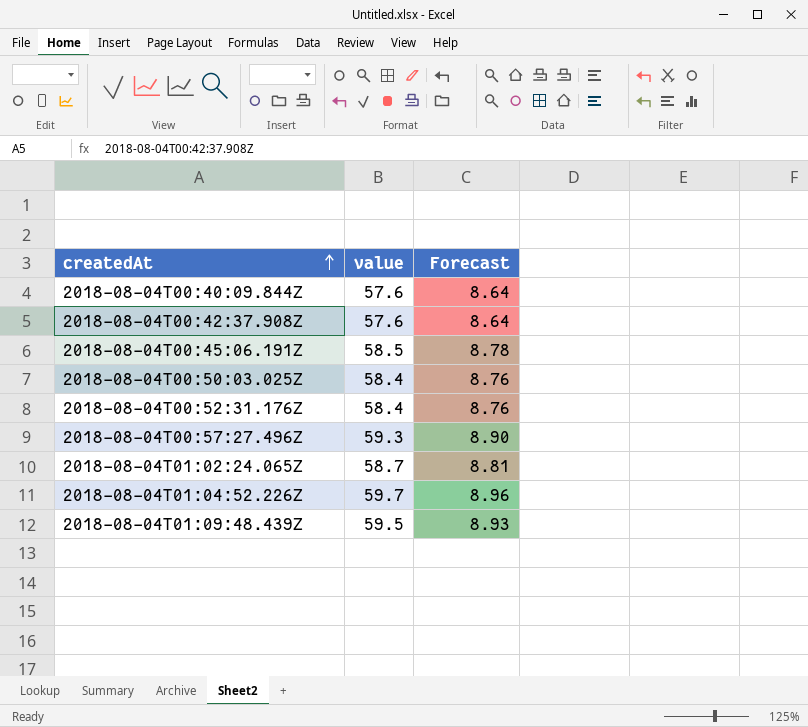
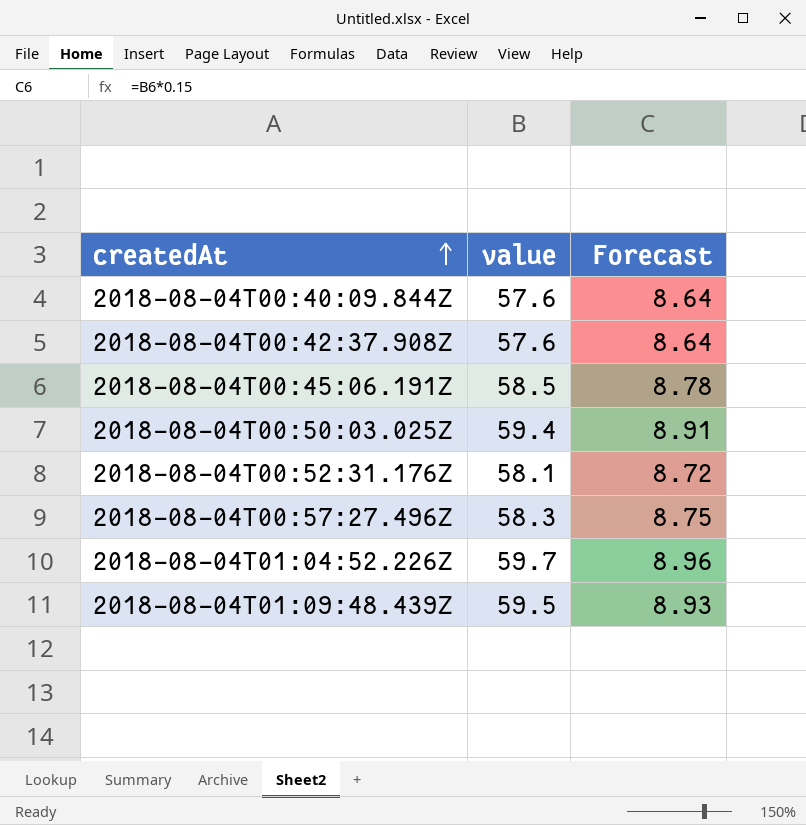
row 2018-08-04T01:02:24.065Z: 58.7 | 8.81 -> none
2018-08-04T00:50:03.025Z | value: 58.4 -> 59.4
2018-08-04T00:50:03.025Z | Forecast: 8.76 -> 8.91
2018-08-04T00:52:31.176Z | value: 58.4 -> 58.1
2018-08-04T00:52:31.176Z | Forecast: 8.76 -> 8.72
2018-08-04T00:57:27.496Z | value: 59.3 -> 58.3
2018-08-04T00:57:27.496Z | Forecast: 8.90 -> 8.75

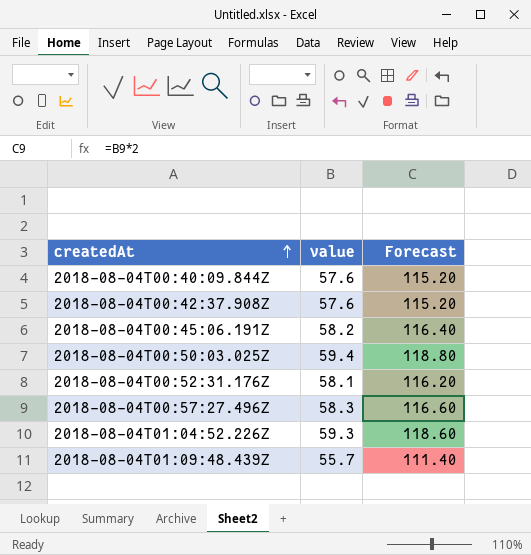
column Forecast | formula: [value] * 0.15 -> [value] * 2
2018-08-04T00:45:06.191Z | value: 58.5 -> 58.2
2018-08-04T01:04:52.226Z | value: 59.7 -> 59.3
2018-08-04T01:09:48.439Z | value: 59.5 -> 55.7

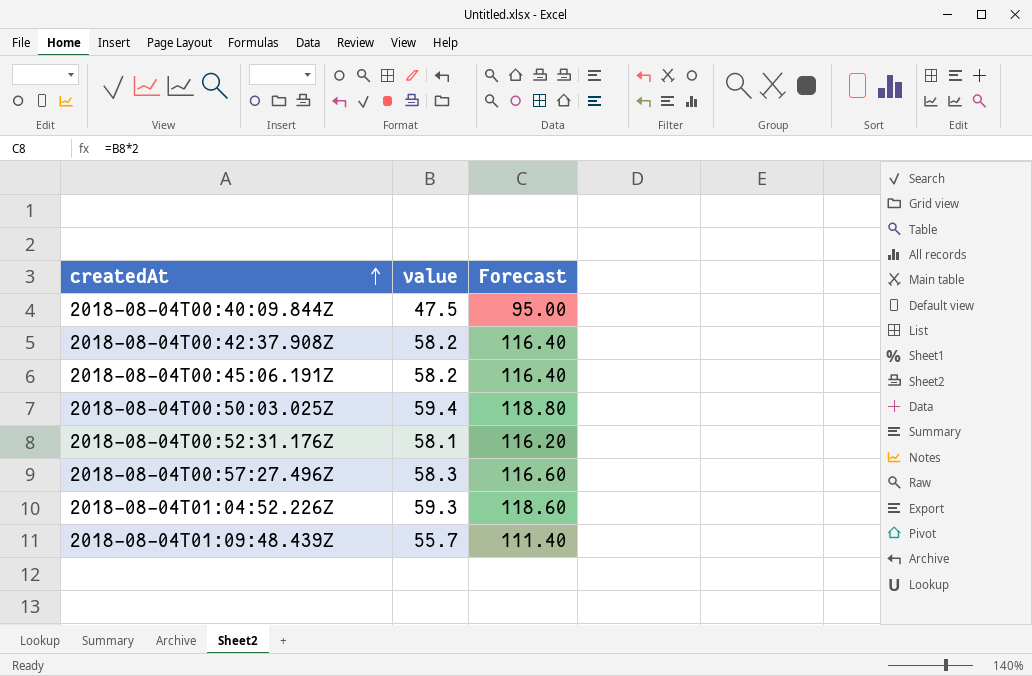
2018-08-04T00:40:09.844Z | value: 57.6 -> 47.5
2018-08-04T00:40:09.844Z | Forecast: 115.20 -> 95.00
2018-08-04T00:42:37.908Z | value: 57.6 -> 58.2
2018-08-04T00:42:37.908Z | Forecast: 115.20 -> 116.40

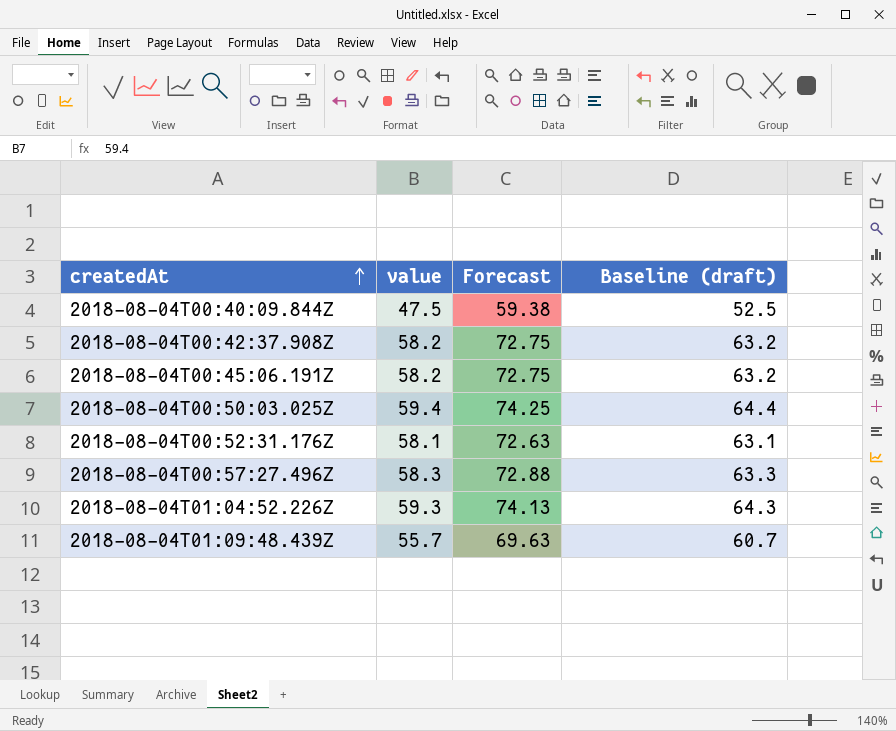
column Forecast | formula: [value] * 2 -> [value] * 1.25
column Baseline (draft) | formula: none -> [value] + 5

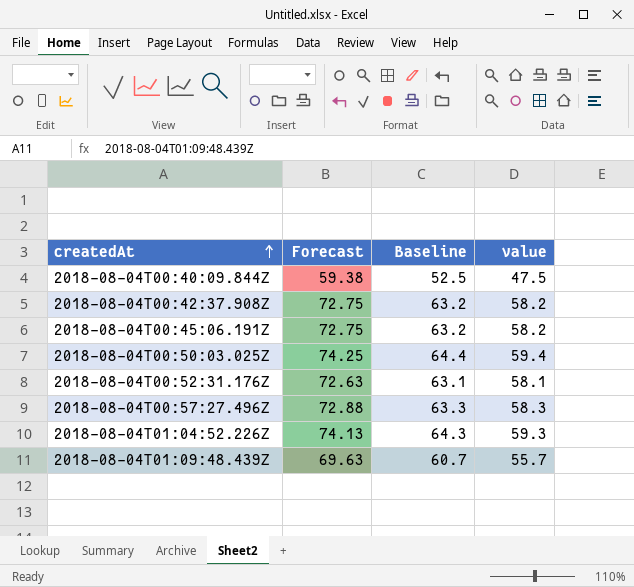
column name: Baseline (draft) -> Baseline
column value | position: 2 -> 4

